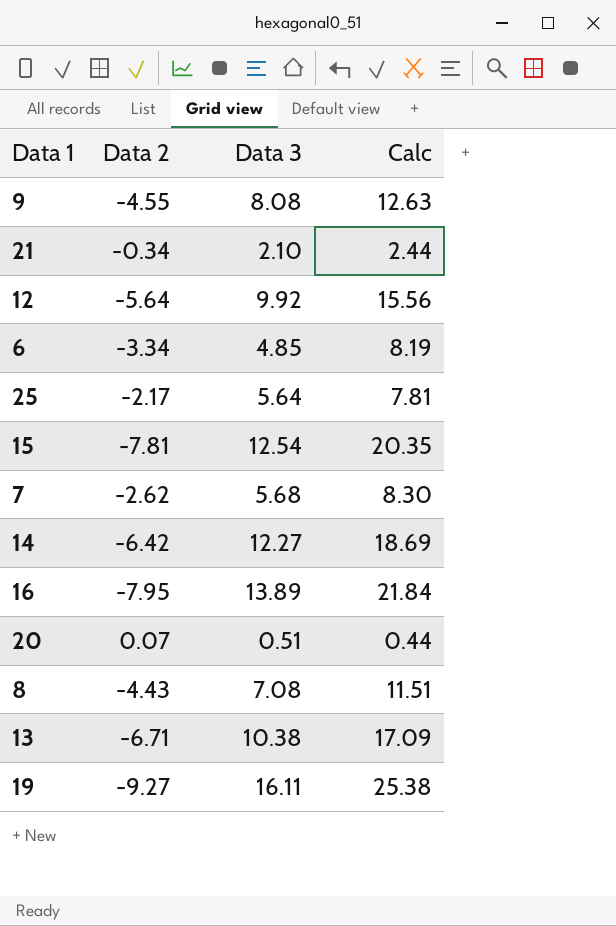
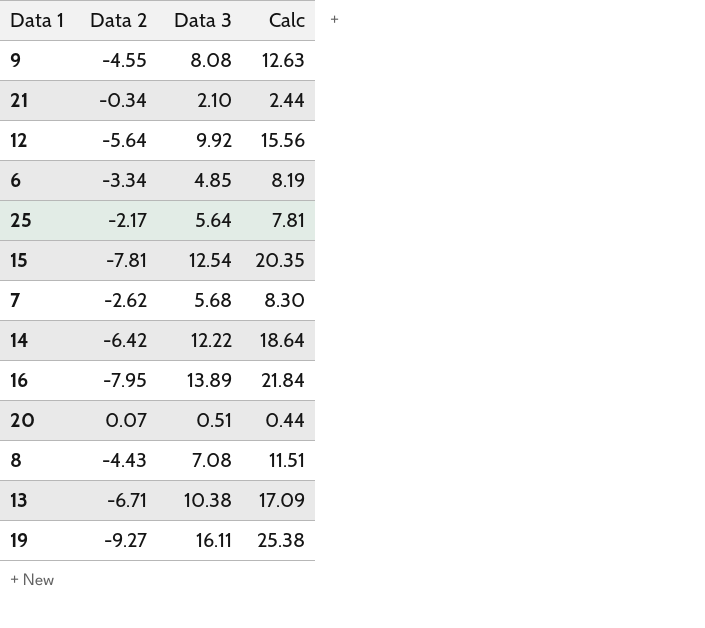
14 | Data 3: 12.27 -> 12.22
14 | Calc: 18.69 -> 18.64

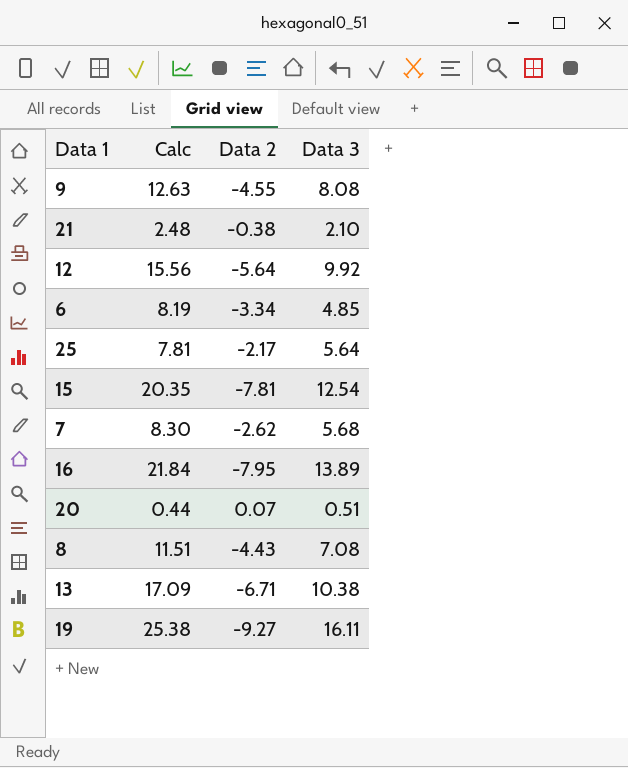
column Calc | position: 4 -> 2
row 14: -6.42 | 12.22 | 18.64 -> none
21 | Calc: 2.44 -> 2.48
21 | Data 2: -0.34 -> -0.38

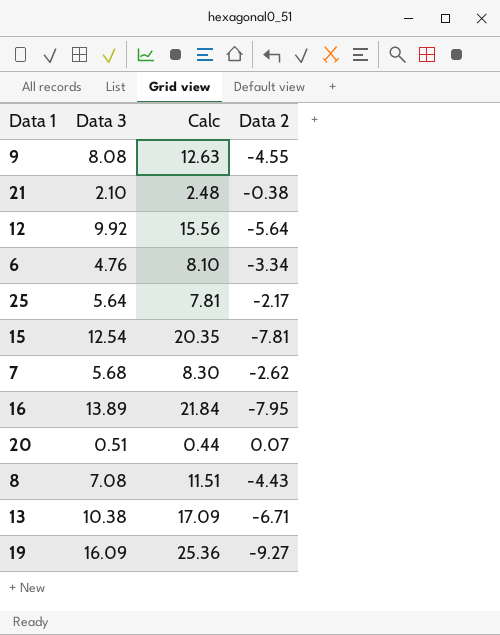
column Data 3 | position: 4 -> 2
6 | Data 3: 4.85 -> 4.76
6 | Calc: 8.19 -> 8.10
19 | Data 3: 16.11 -> 16.09
19 | Calc: 25.38 -> 25.36

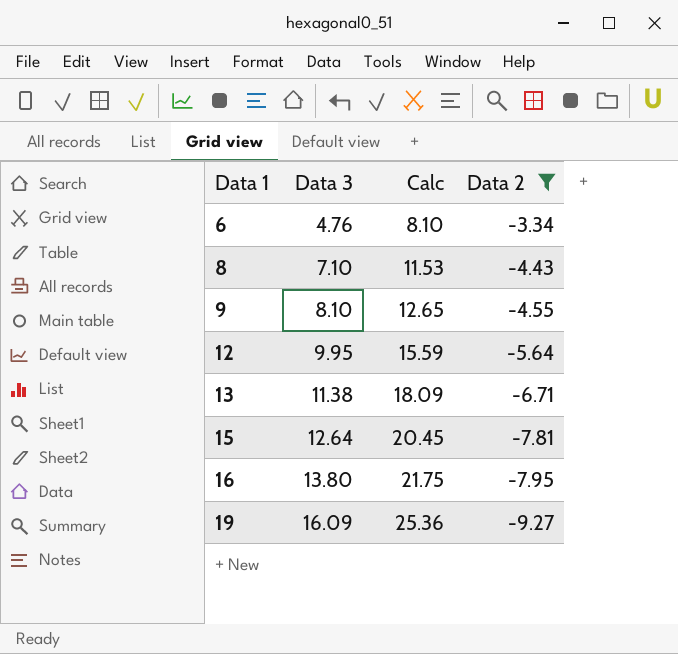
filter: none -> Data 2 <= -3.34
row order: none -> Data 1 ascending
8 | Data 3: 7.08 -> 7.10
8 | Calc: 11.51 -> 11.53
9 | Data 3: 8.08 -> 8.10
9 | Calc: 12.63 -> 12.65
12 | Data 3: 9.92 -> 9.95
12 | Calc: 15.56 -> 15.59
13 | Data 3: 10.38 -> 11.38
13 | Calc: 17.09 -> 18.09
15 | Data 3: 12.54 -> 12.64
15 | Calc: 20.35 -> 20.45
16 | Data 3: 13.89 -> 13.80
16 | Calc: 21.84 -> 21.75

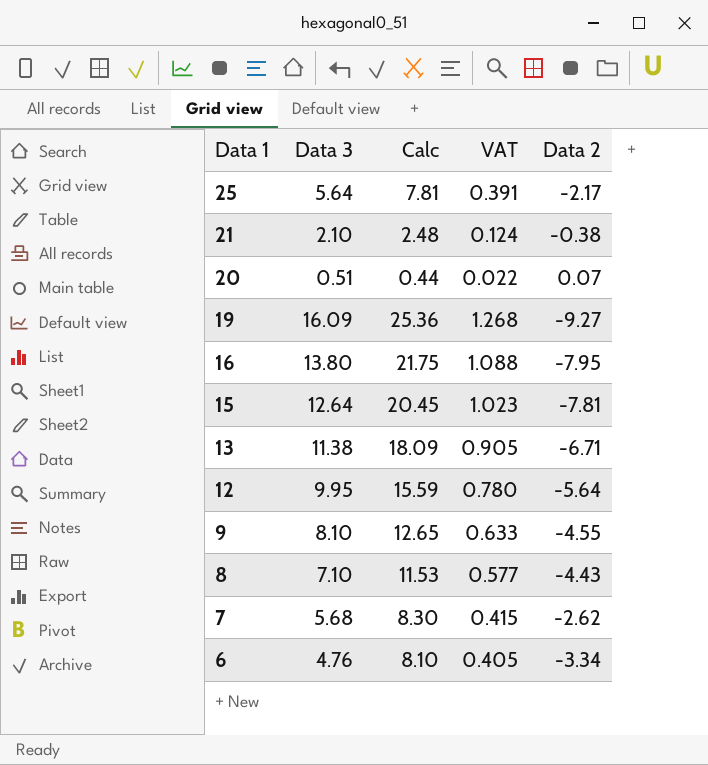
filter: Data 2 <= -3.34 -> none
row order: Data 1 ascending -> Data 1 descending
column VAT | formula: none -> [Calc] * 0.05

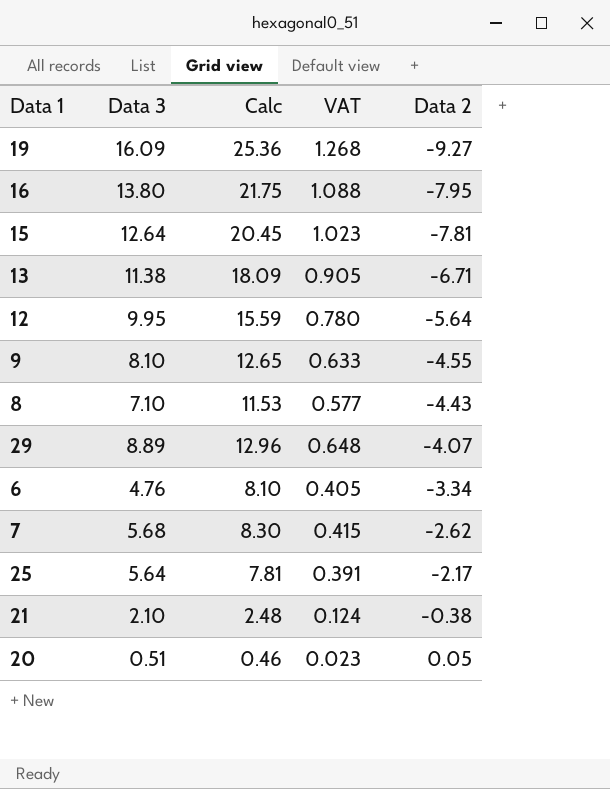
row order: Data 1 descending -> Data 2 ascending
row 29: none -> 8.89 | 12.96 | 0.648 | -4.07
20 | Calc: 0.44 -> 0.46
20 | VAT: 0.022 -> 0.023
20 | Data 2: 0.07 -> 0.05

